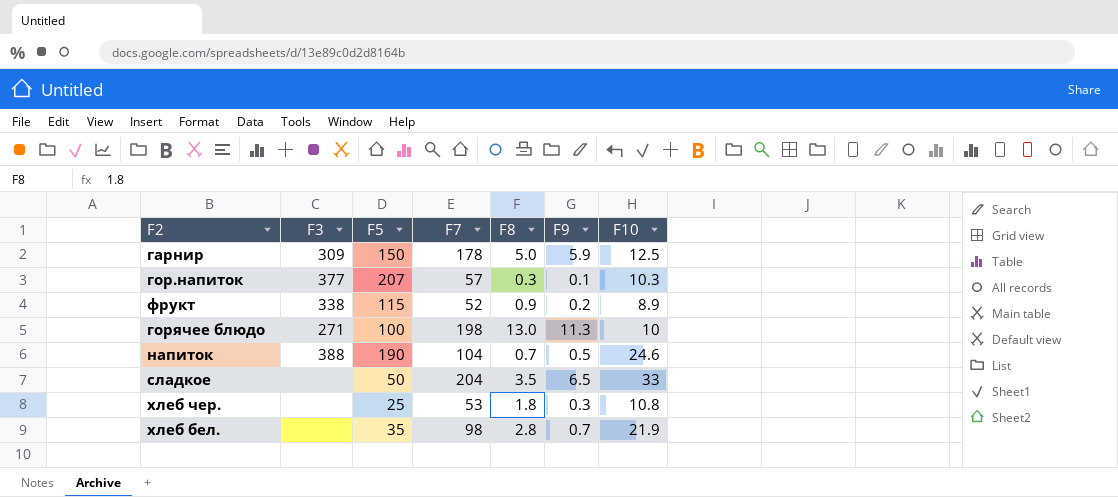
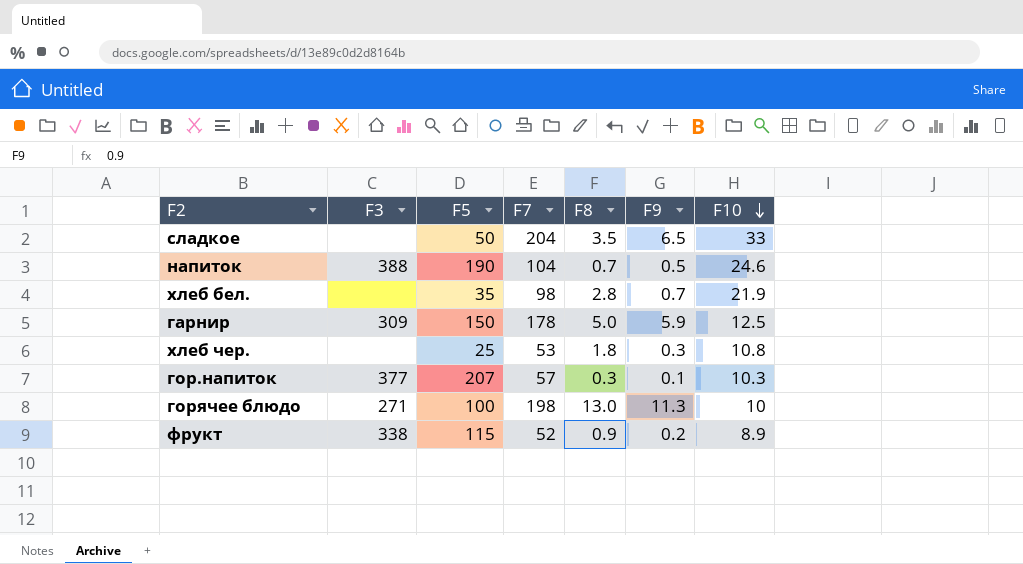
row order: none -> F10 descending

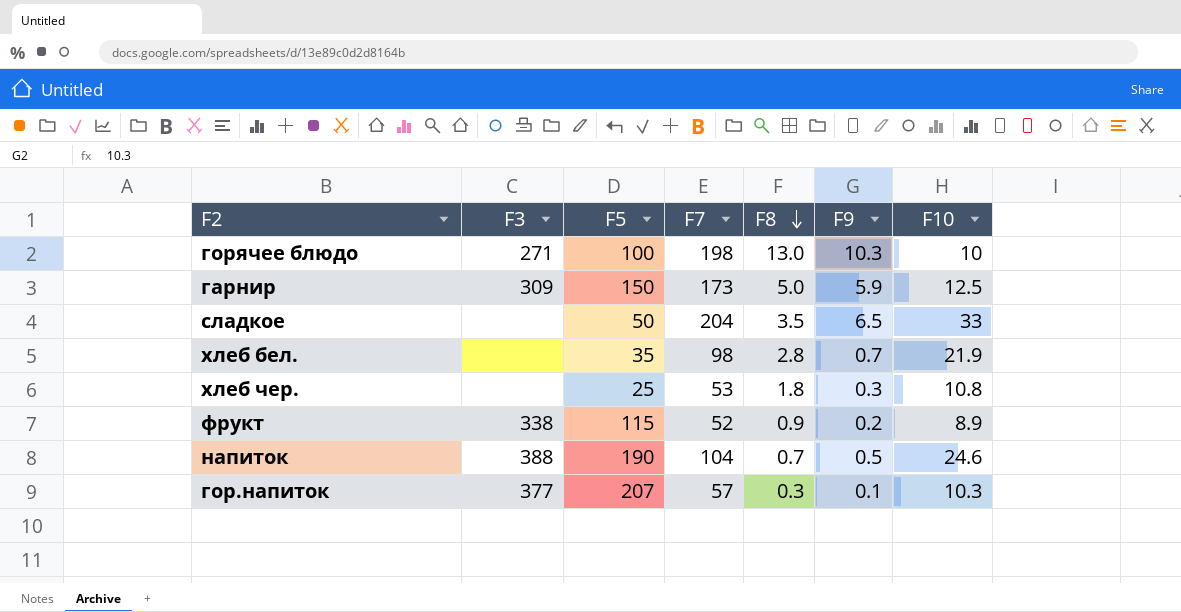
row order: F10 descending -> F8 descending
горячее блюдо | F9: 11.3 -> 10.3
гарнир | F7: 178 -> 173

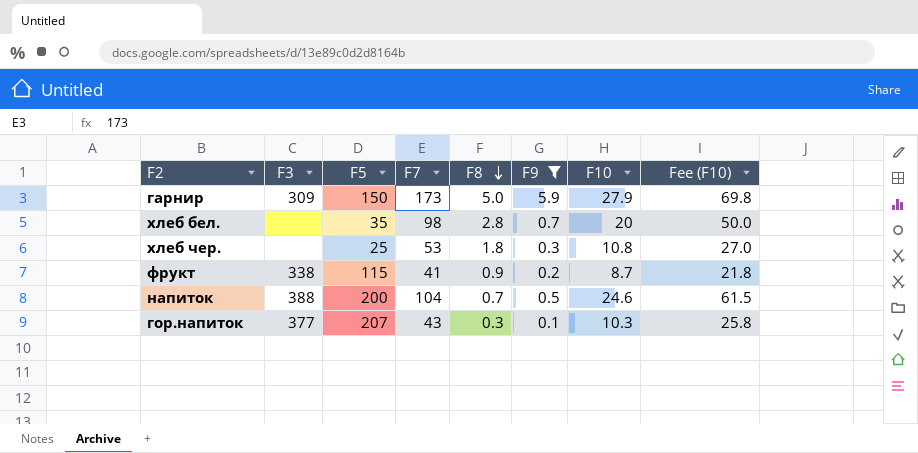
filter: none -> F9 <= 5.9
column Fee (F10) | formula: none -> [F10] * 2.5
гарнир | F10: 12.5 -> 27.9
хлеб бел. | F10: 21.9 -> 20
фрукт | F7: 52 -> 41
фрукт | F10: 8.9 -> 8.7
напиток | F5: 190 -> 200
гор.напиток | F7: 57 -> 43

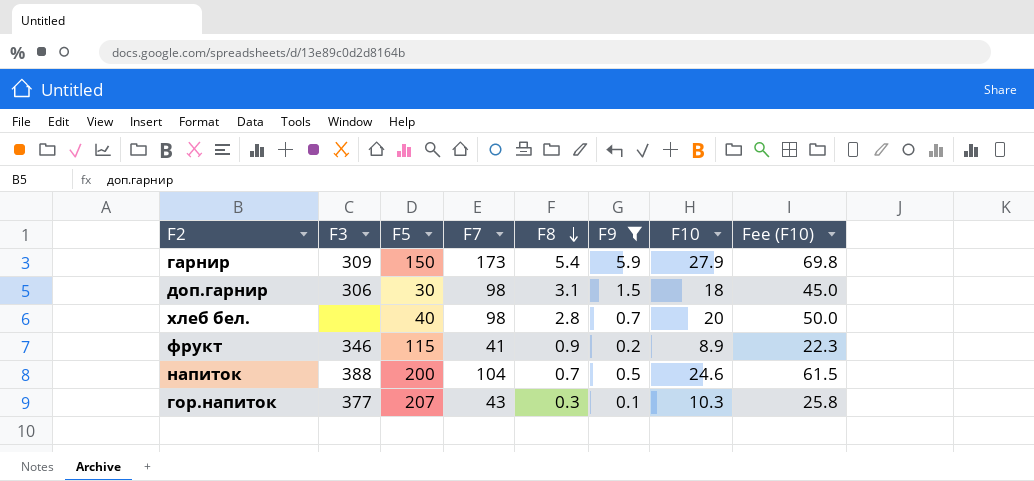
row хлеб чер.: none | 25 | 53 | 1.8 | 0.3 | 10.8 | 27.0 -> none
гарнир | F8: 5.0 -> 5.4
row доп.гарнир: none -> 306 | 30 | 98 | 3.1 | 1.5 | 18 | 45.0
хлеб бел. | F5: 35 -> 40
фрукт | F3: 338 -> 346
фрукт | F10: 8.7 -> 8.9
фрукт | Fee (F10): 21.8 -> 22.3

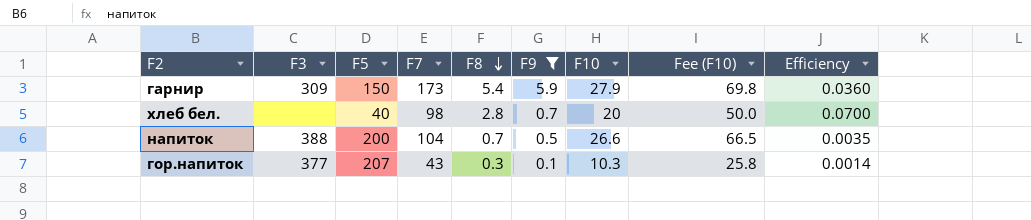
column Efficiency | formula: none -> [F8] / [F5]
row доп.гарнир: 306 | 30 | 98 | 3.1 | 1.5 | 18 | 45.0 -> none
row фрукт: 346 | 115 | 41 | 0.9 | 0.2 | 8.9 | 22.3 -> none
напиток | F10: 24.6 -> 26.6
напиток | Fee (F10): 61.5 -> 66.5

